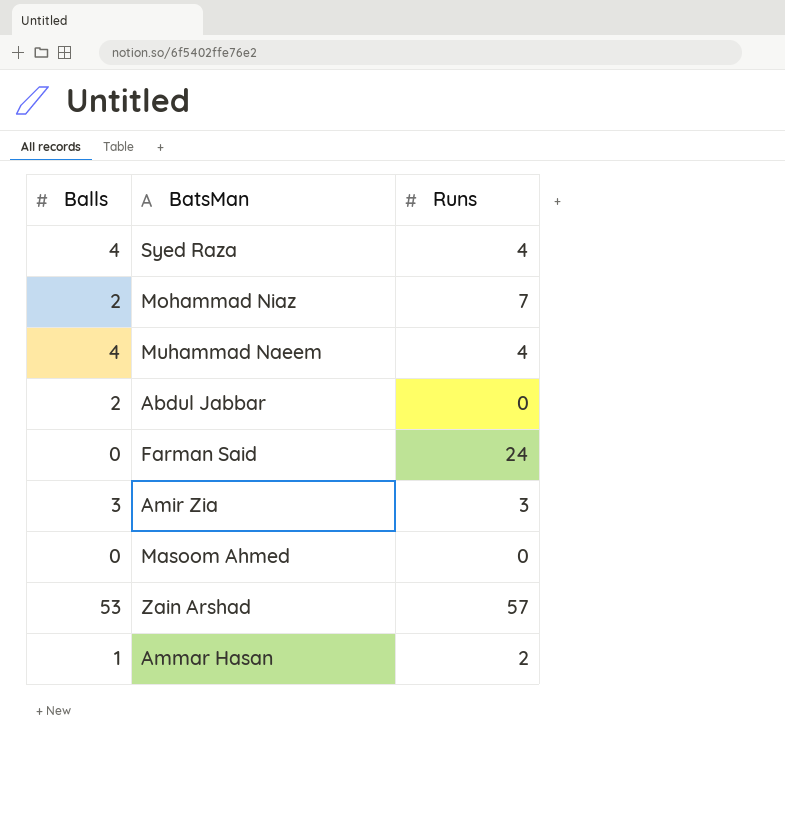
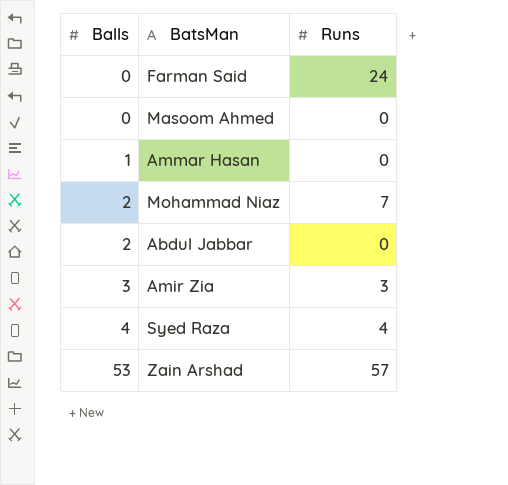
row order: none -> Balls ascending
row Muhammad Naeem: 4 | 4 -> none
Ammar Hasan | Runs: 2 -> 0

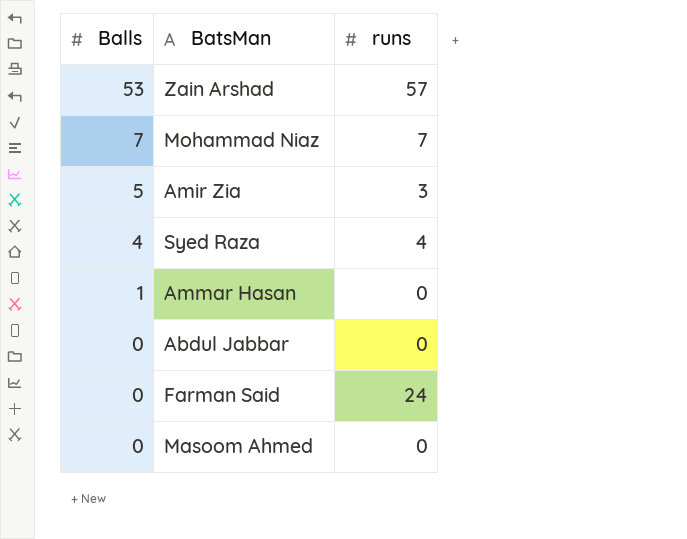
row order: Balls ascending -> Balls descending
column name: Runs -> runs
Mohammad Niaz | Balls: 2 -> 7
Amir Zia | Balls: 3 -> 5
Abdul Jabbar | Balls: 2 -> 0

